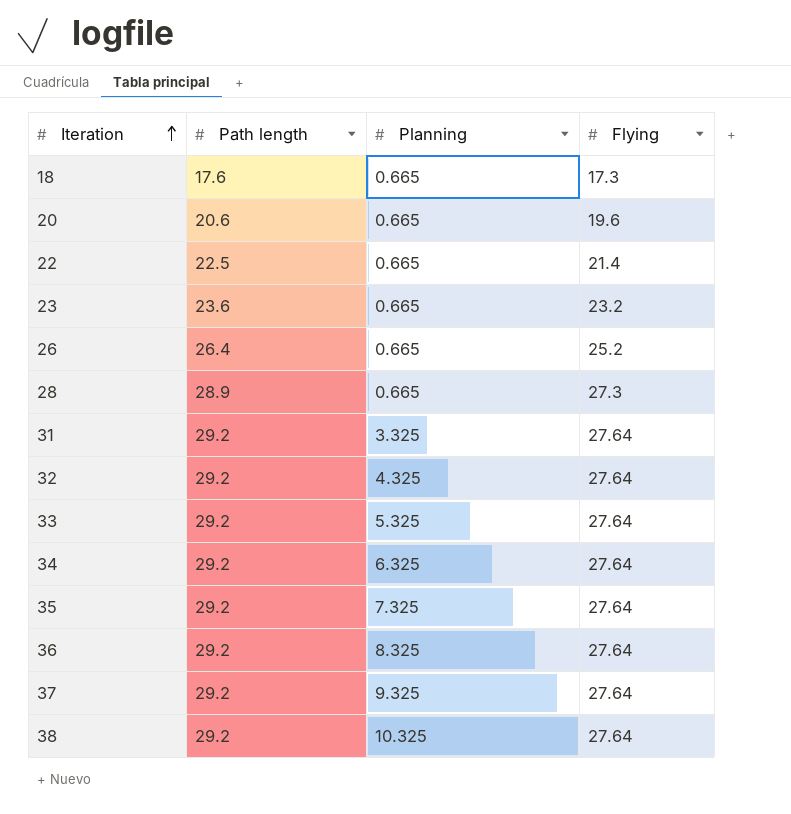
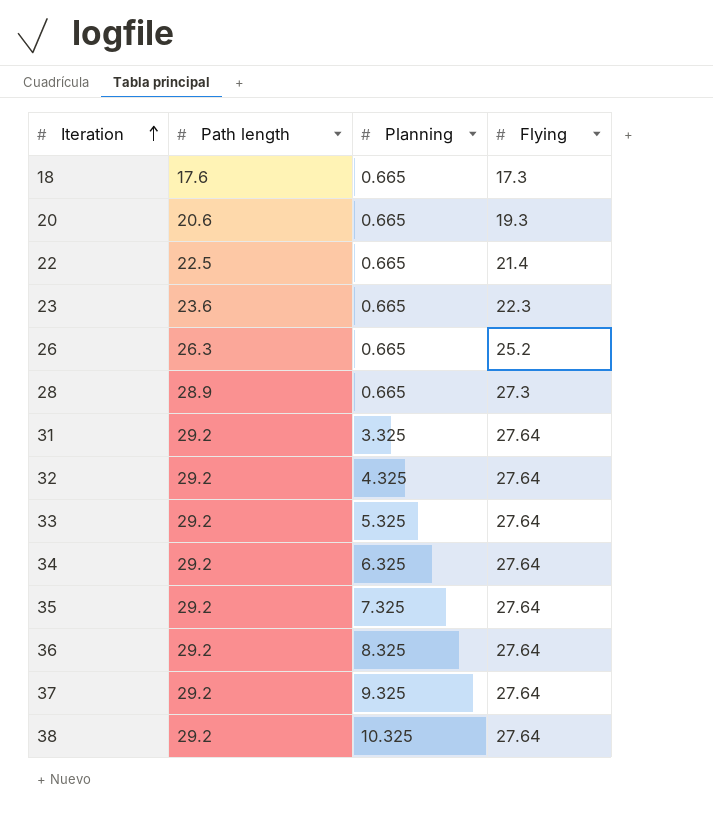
20 | Flying: 19.6 -> 19.3
23 | Flying: 23.2 -> 22.3
26 | Path length: 26.4 -> 26.3

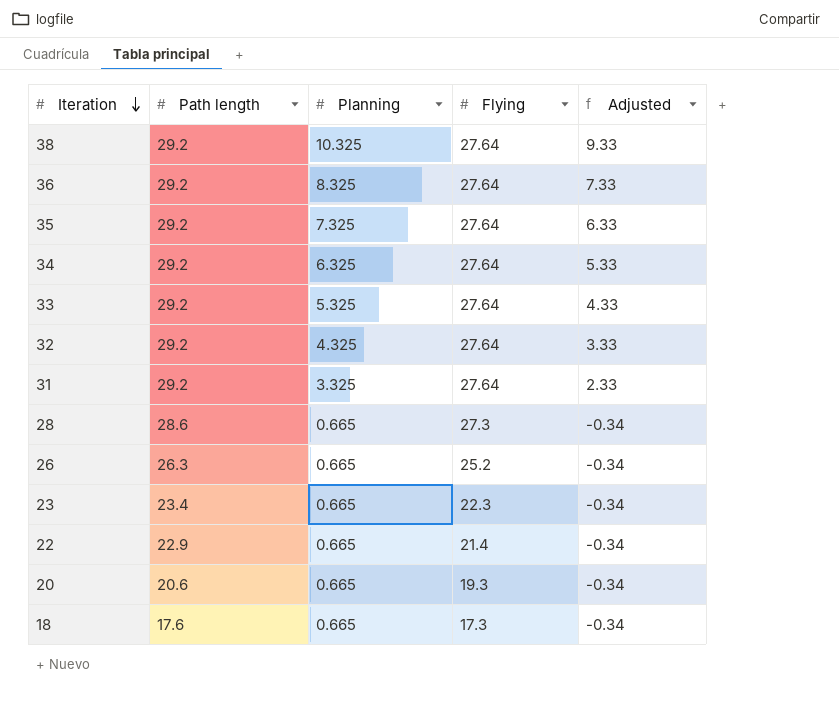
row order: Iteration ascending -> Iteration descending
column Adjusted | formula: none -> [Planning] - 1
row 37: 29.2 | 9.325 | 27.64 -> none
28 | Path length: 28.9 -> 28.6
23 | Path length: 23.6 -> 23.4
22 | Path length: 22.5 -> 22.9

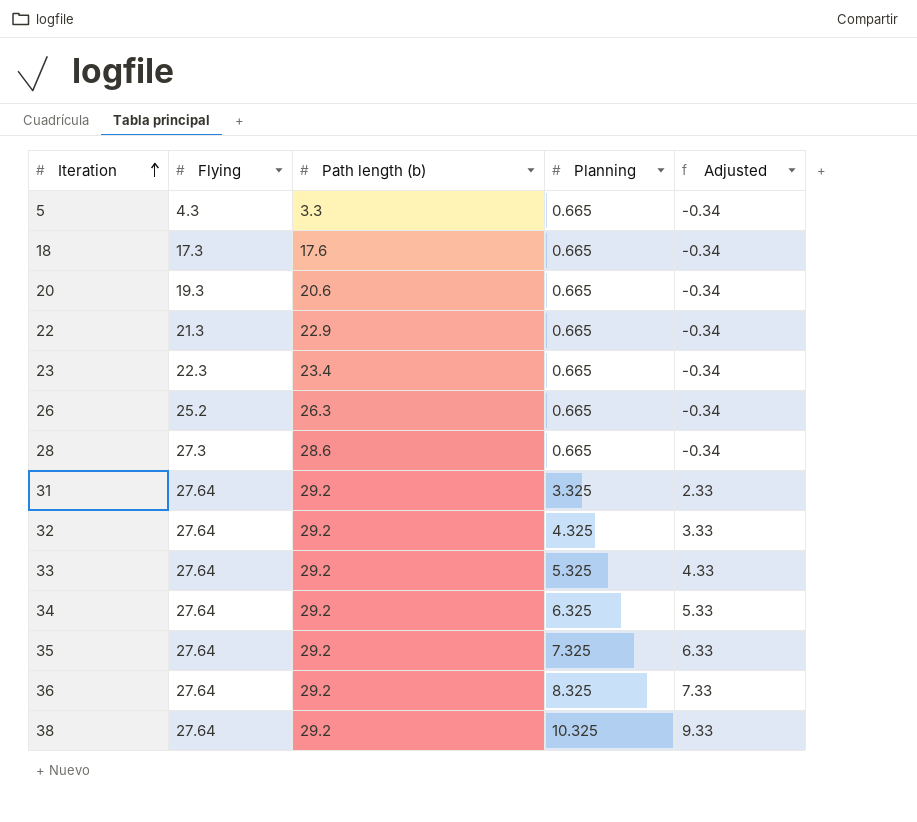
row order: Iteration descending -> Iteration ascending
column Flying | position: 4 -> 2
column name: Path length -> Path length (b)
row 5: none -> 4.3 | 3.3 | 0.665 | -0.34
22 | Flying: 21.4 -> 21.3

